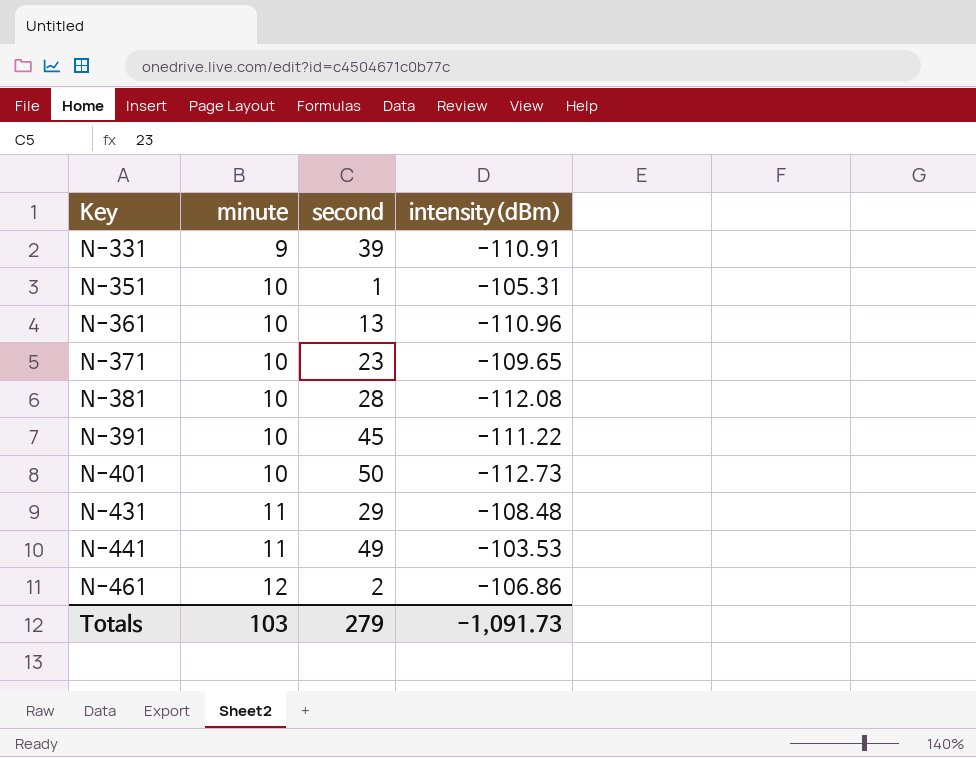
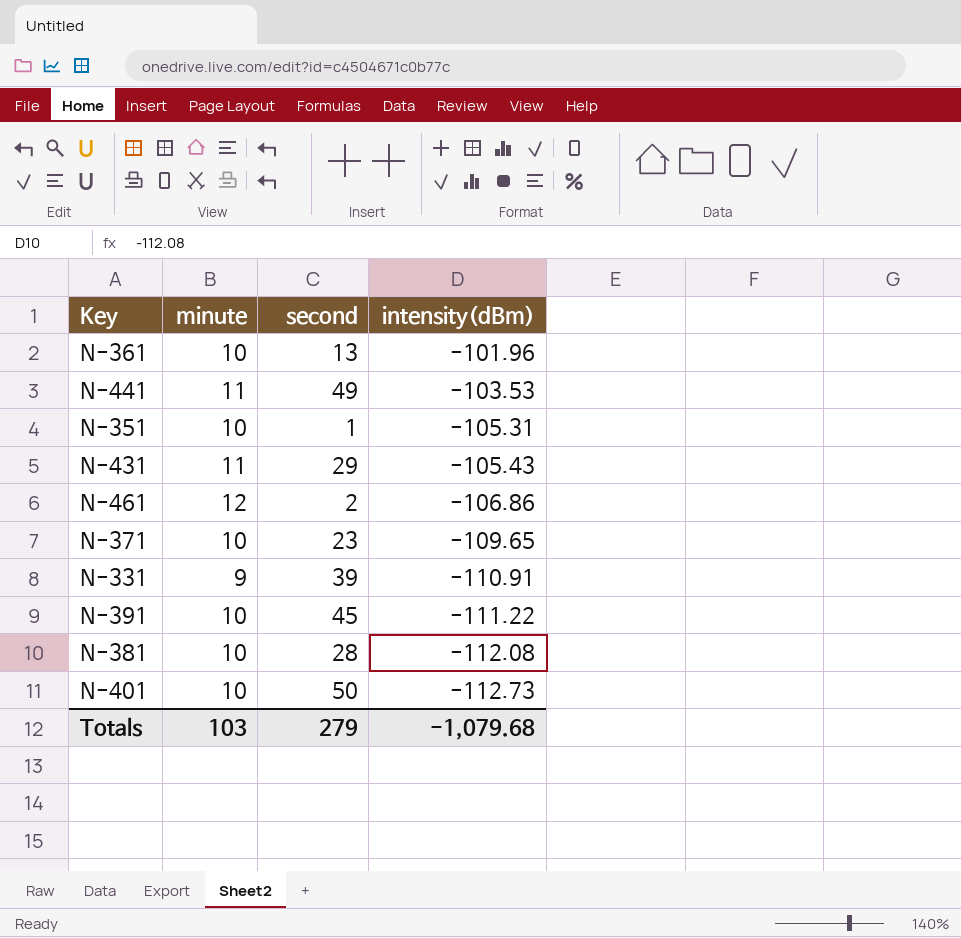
row order: Key ascending -> intensity(dBm) descending
N-361 | intensity(dBm): -110.96 -> -101.96
N-431 | intensity(dBm): -108.48 -> -105.43
Totals | intensity(dBm): -1,091.73 -> -1,079.68

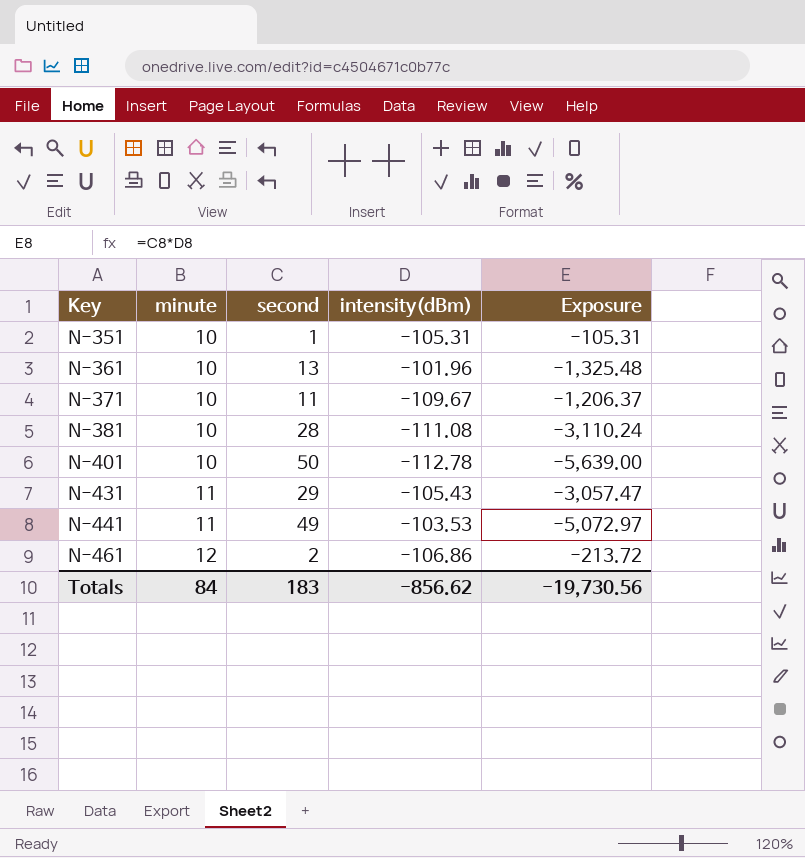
row order: intensity(dBm) descending -> Key ascending
column Exposure | formula: none -> [second] * [intensity(dBm)]
row N-331: 9 | 39 | -110.91 -> none
row N-391: 10 | 45 | -111.22 -> none
N-371 | second: 23 -> 11
N-371 | intensity(dBm): -109.65 -> -109.67
N-381 | intensity(dBm): -112.08 -> -111.08
N-401 | intensity(dBm): -112.73 -> -112.78
Totals | minute: 103 -> 84
Totals | second: 279 -> 183
Totals | intensity(dBm): -1,079.68 -> -856.62

